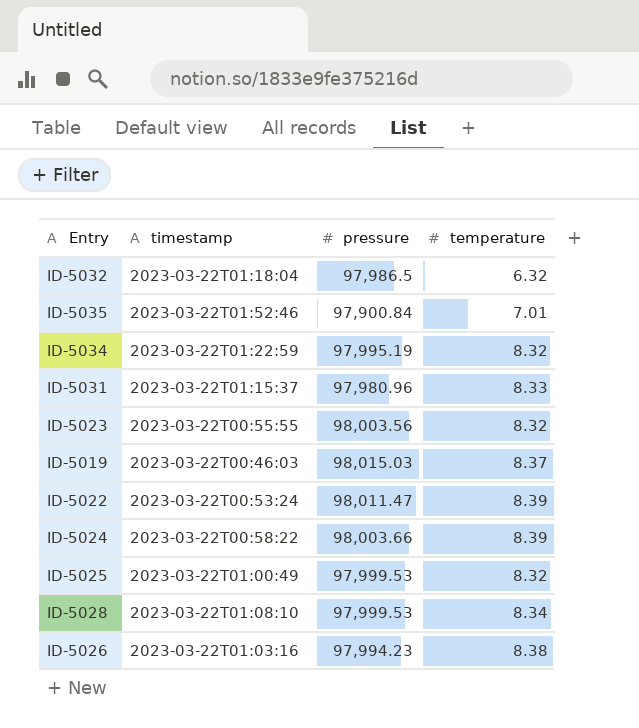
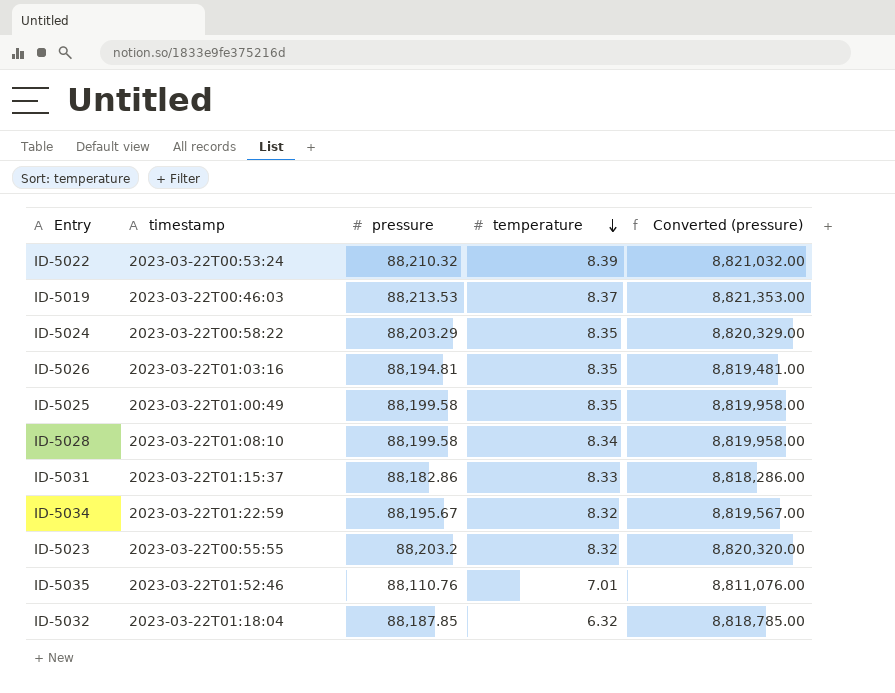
row order: none -> temperature descending
column Converted (pressure) | formula: none -> [pressure] * 100
ID-5022 | pressure: 98,011.47 -> 88,210.32
ID-5019 | pressure: 98,015.03 -> 88,213.53
ID-5024 | pressure: 98,003.66 -> 88,203.29
ID-5024 | temperature: 8.39 -> 8.35
ID-5026 | pressure: 97,994.23 -> 88,194.81
ID-5026 | temperature: 8.38 -> 8.35
ID-5025 | pressure: 97,999.53 -> 88,199.58
ID-5025 | temperature: 8.32 -> 8.35
ID-5028 | pressure: 97,999.53 -> 88,199.58
ID-5031 | pressure: 97,980.96 -> 88,182.86
ID-5034 | pressure: 97,995.19 -> 88,195.67
ID-5023 | pressure: 98,003.56 -> 88,203.2
ID-5035 | pressure: 97,900.84 -> 88,110.76
ID-5032 | pressure: 97,986.5 -> 88,187.85

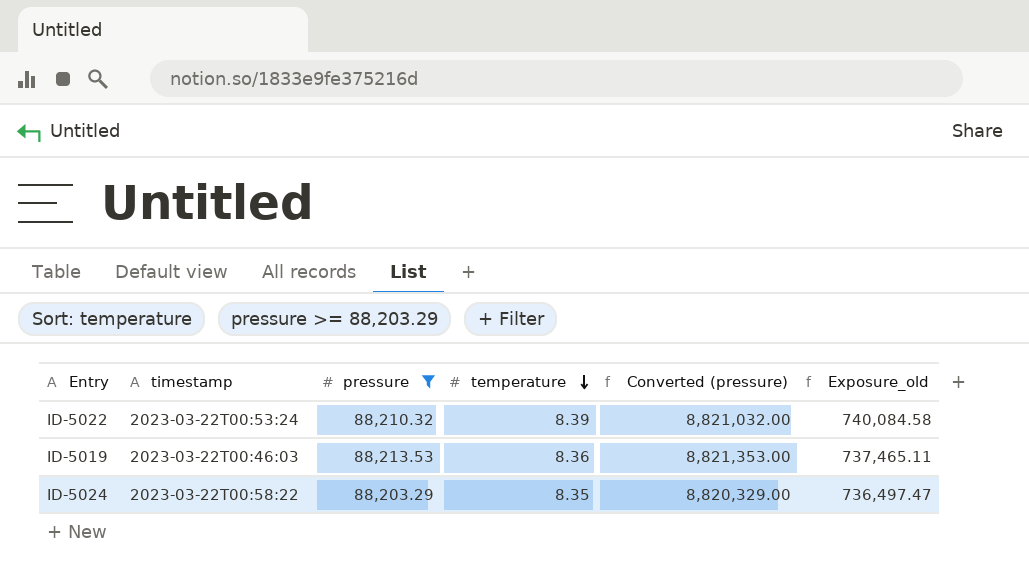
filter: none -> pressure >= 88,203.29
column Exposure_old | formula: none -> [pressure] * [temperature]
ID-5019 | temperature: 8.37 -> 8.36

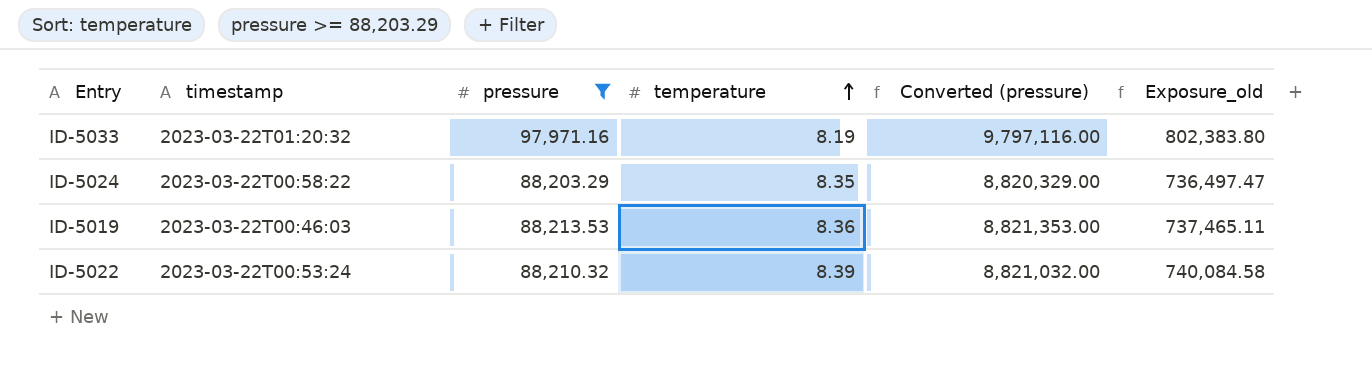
row order: temperature descending -> temperature ascending
row ID-5033: none -> 2023-03-22T01:20:32 | 97,971.16 | 8.19 | 9,797,116.00 | 802,383.80

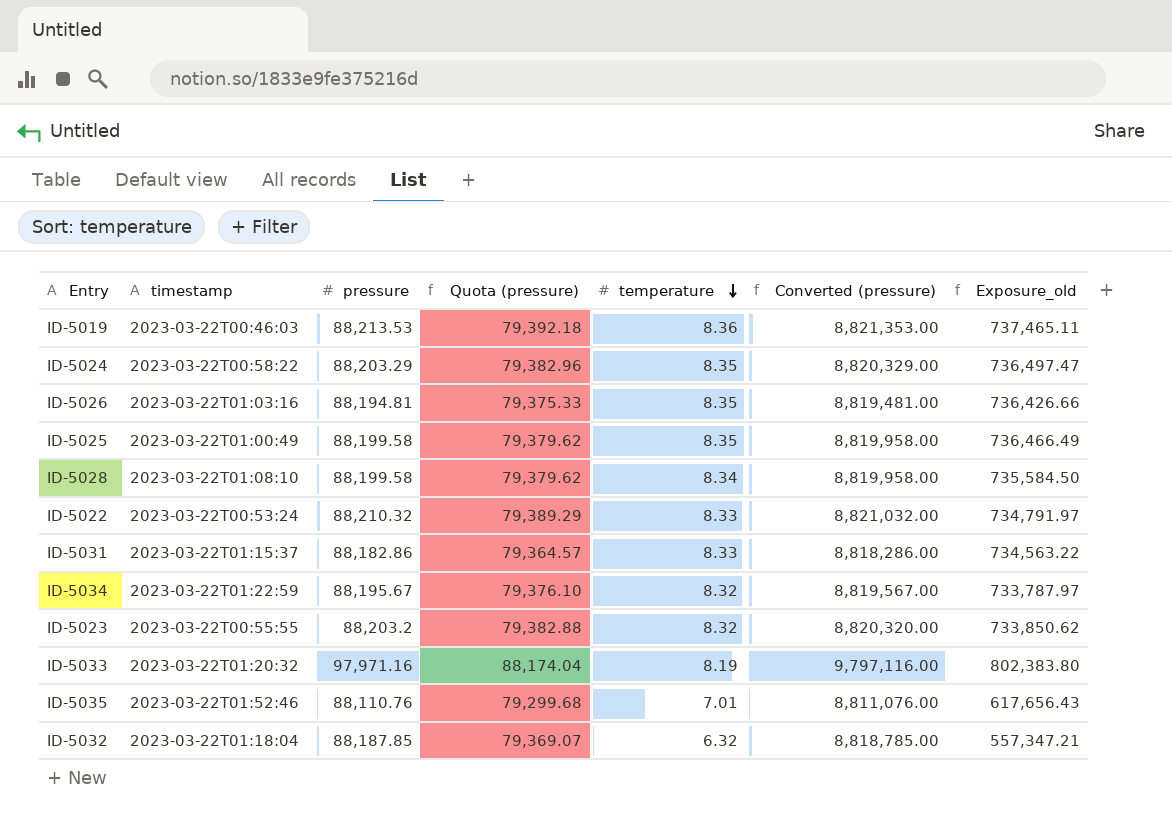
filter: pressure >= 88,203.29 -> none
row order: temperature ascending -> temperature descending
column Quota (pressure) | formula: none -> [pressure] * 0.9
ID-5022 | temperature: 8.39 -> 8.33
ID-5022 | Exposure_old: 740,084.58 -> 734,791.97

